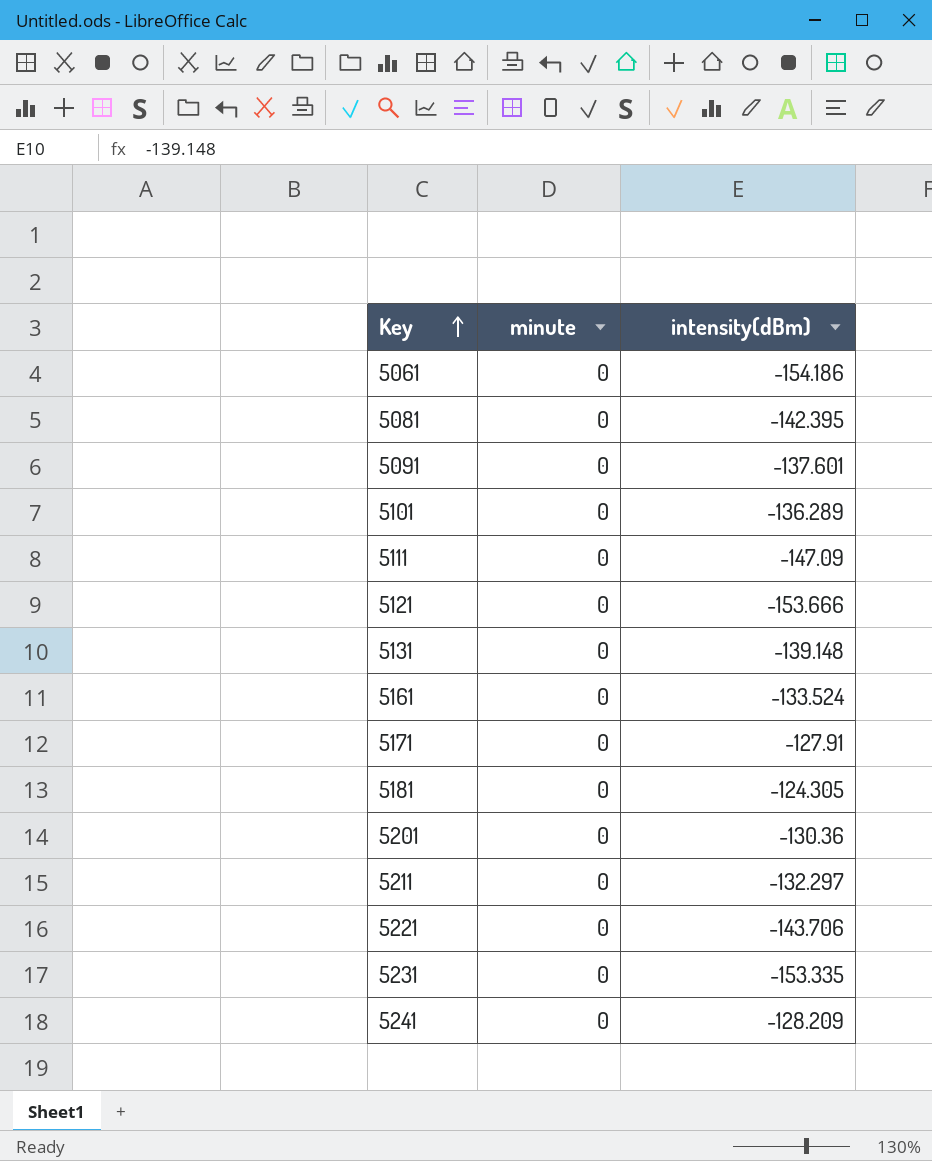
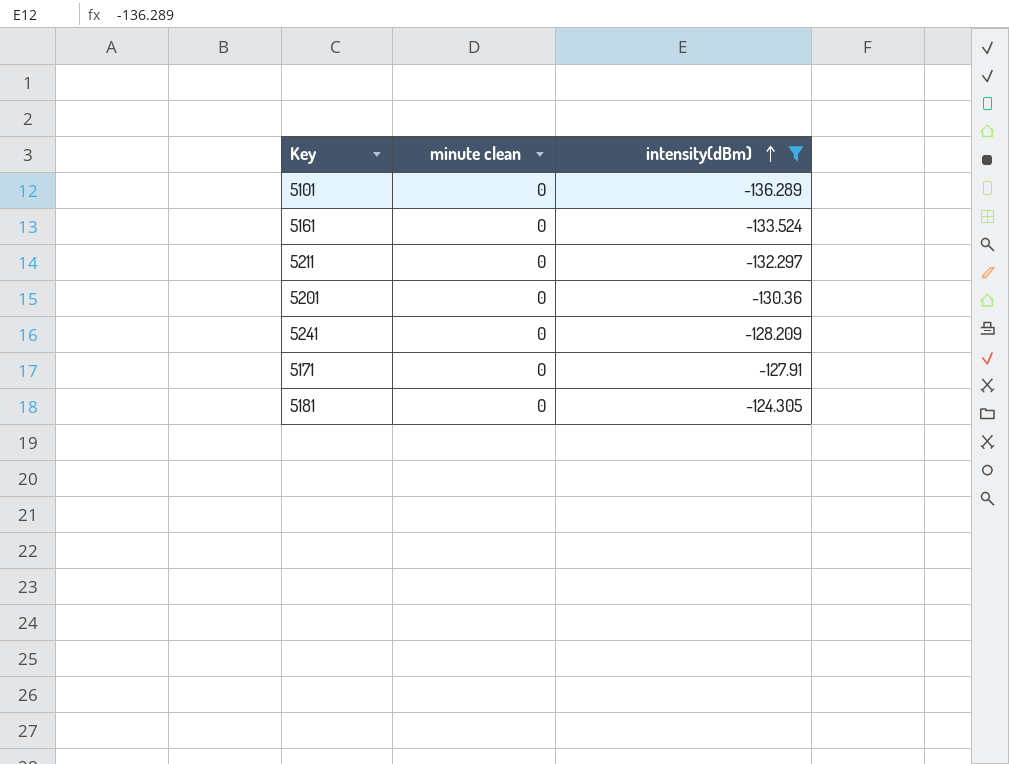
filter: none -> intensity(dBm) >= -136.289
row order: Key ascending -> intensity(dBm) ascending
column name: minute -> minute clean

